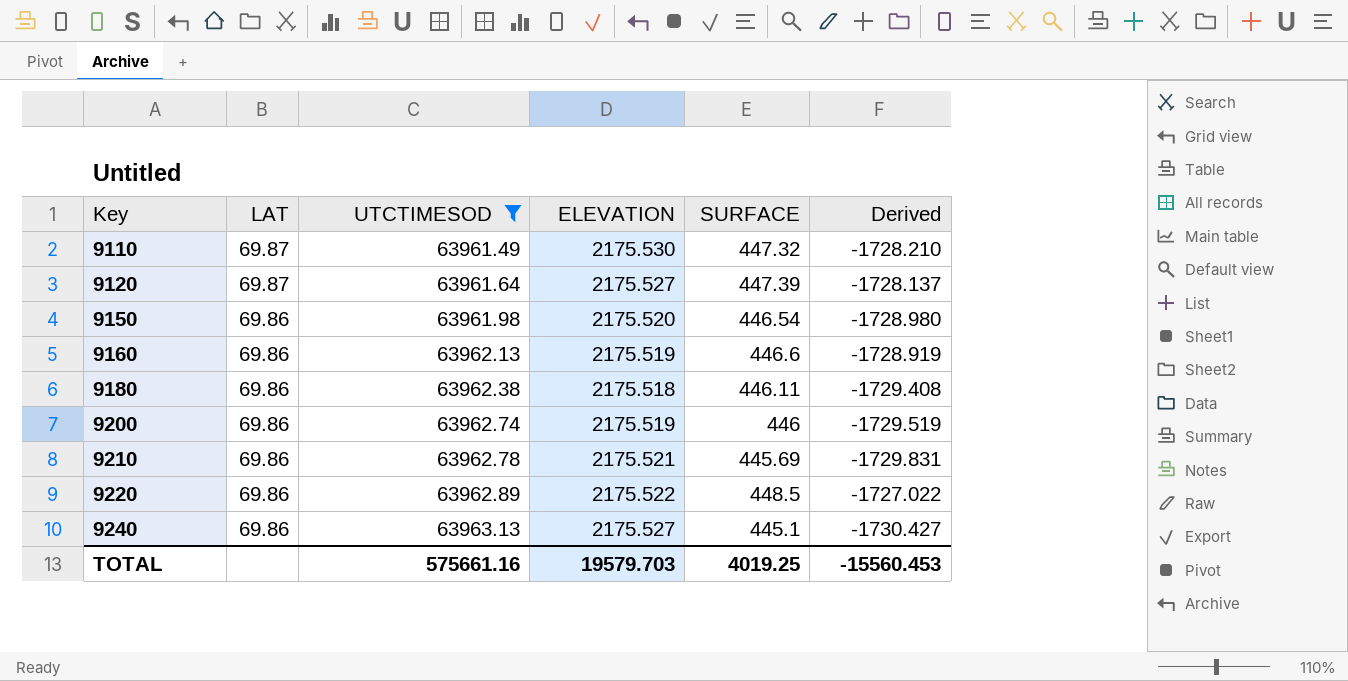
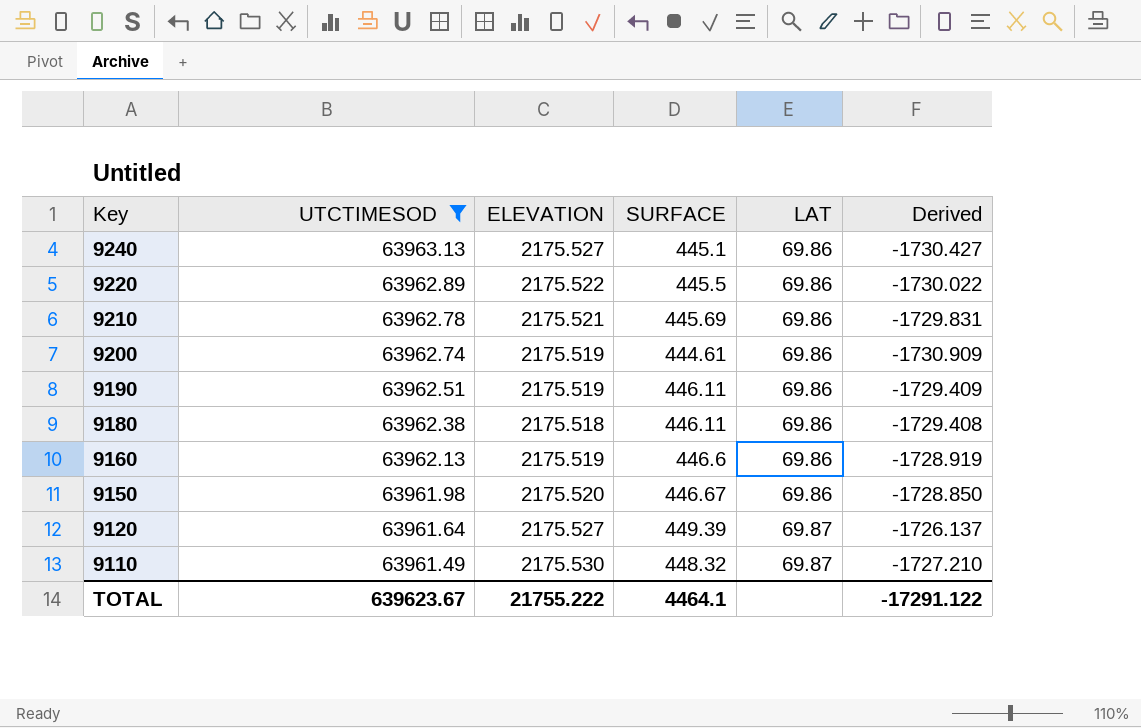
row order: Key ascending -> Key descending
column LAT | position: 2 -> 5
9220 | SURFACE: 448.5 -> 445.5
9220 | Derived: -1727.022 -> -1730.022
9200 | SURFACE: 446 -> 444.61
9200 | Derived: -1729.519 -> -1730.909
row 9190: none -> 63962.51 | 2175.519 | 446.11 | 69.86 | -1729.409
9150 | SURFACE: 446.54 -> 446.67
9150 | Derived: -1728.980 -> -1728.850
9120 | SURFACE: 447.39 -> 449.39
9120 | Derived: -1728.137 -> -1726.137
9110 | SURFACE: 447.32 -> 448.32
9110 | Derived: -1728.210 -> -1727.210
TOTAL | UTCTIMESOD: 575661.16 -> 639623.67
TOTAL | ELEVATION: 19579.703 -> 21755.222
TOTAL | SURFACE: 4019.25 -> 4464.1
TOTAL | Derived: -15560.453 -> -17291.122

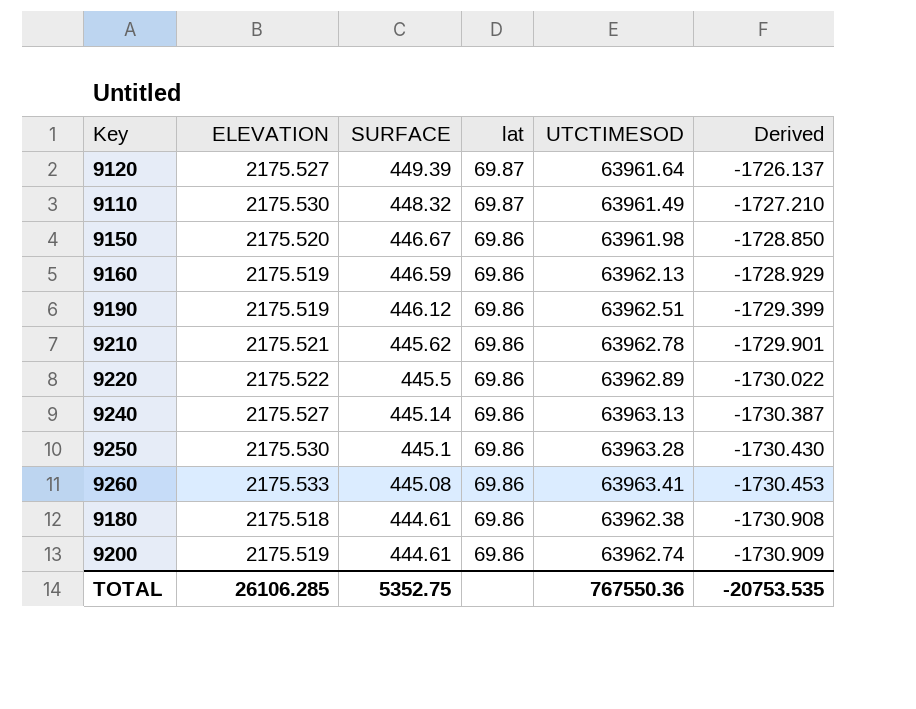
filter: UTCTIMESOD <= 63963.13 -> none
row order: Key descending -> SURFACE descending
column name: LAT -> lat
column UTCTIMESOD | position: 2 -> 5
9160 | SURFACE: 446.6 -> 446.59
9160 | Derived: -1728.919 -> -1728.929
9190 | SURFACE: 446.11 -> 446.12
9190 | Derived: -1729.409 -> -1729.399
9210 | SURFACE: 445.69 -> 445.62
9210 | Derived: -1729.831 -> -1729.901
9240 | SURFACE: 445.1 -> 445.14
9240 | Derived: -1730.427 -> -1730.387
9180 | SURFACE: 446.11 -> 444.61
9180 | Derived: -1729.408 -> -1730.908
TOTAL | ELEVATION: 21755.222 -> 26106.285
TOTAL | SURFACE: 4464.1 -> 5352.75
TOTAL | UTCTIMESOD: 639623.67 -> 767550.36
TOTAL | Derived: -17291.122 -> -20753.535

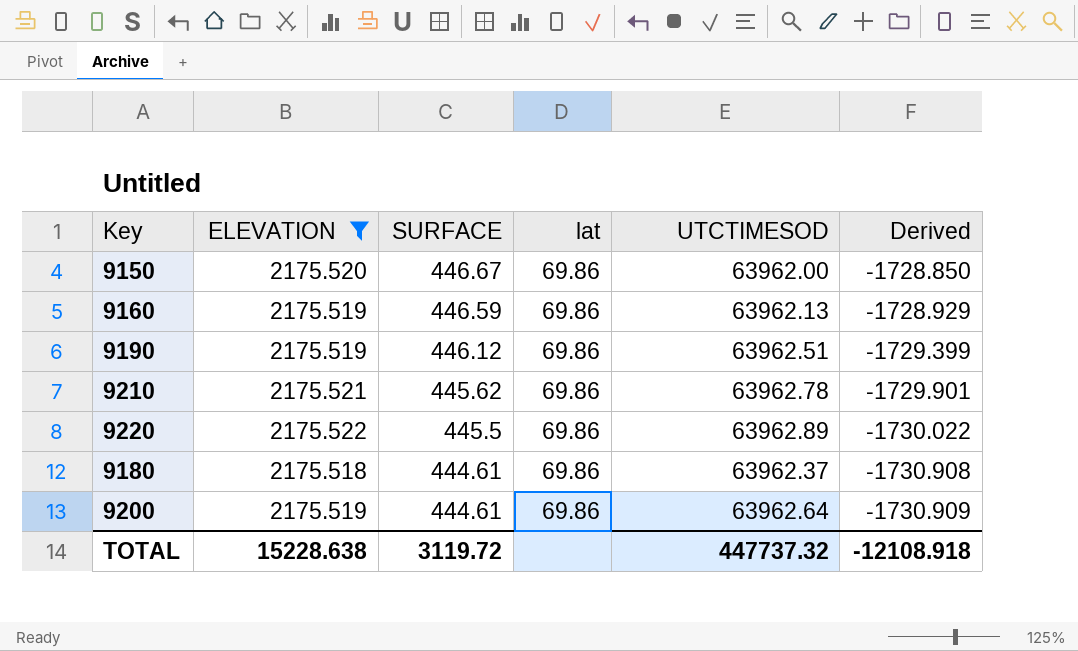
filter: none -> ELEVATION <= 2175.522
9150 | UTCTIMESOD: 63961.98 -> 63962.00
9180 | UTCTIMESOD: 63962.38 -> 63962.37
9200 | UTCTIMESOD: 63962.74 -> 63962.64
TOTAL | ELEVATION: 26106.285 -> 15228.638
TOTAL | SURFACE: 5352.75 -> 3119.72
TOTAL | UTCTIMESOD: 767550.36 -> 447737.32
TOTAL | Derived: -20753.535 -> -12108.918

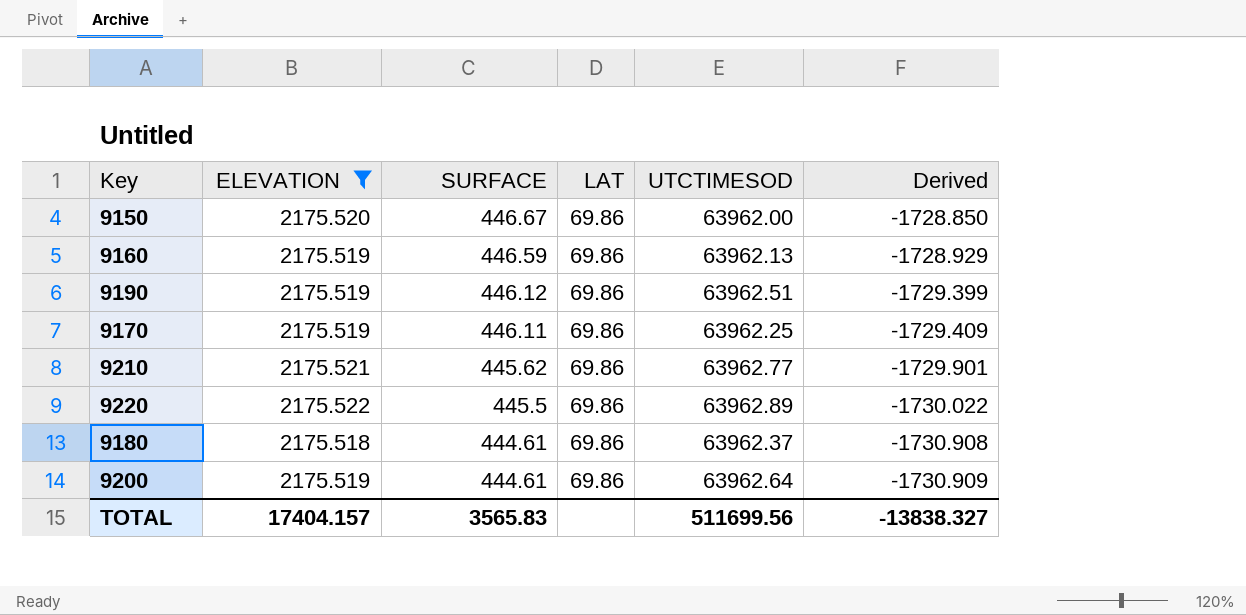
column name: lat -> LAT
row 9170: none -> 2175.519 | 446.11 | 69.86 | 63962.25 | -1729.409
9210 | UTCTIMESOD: 63962.78 -> 63962.77
TOTAL | ELEVATION: 15228.638 -> 17404.157
TOTAL | SURFACE: 3119.72 -> 3565.83
TOTAL | UTCTIMESOD: 447737.32 -> 511699.56
TOTAL | Derived: -12108.918 -> -13838.327

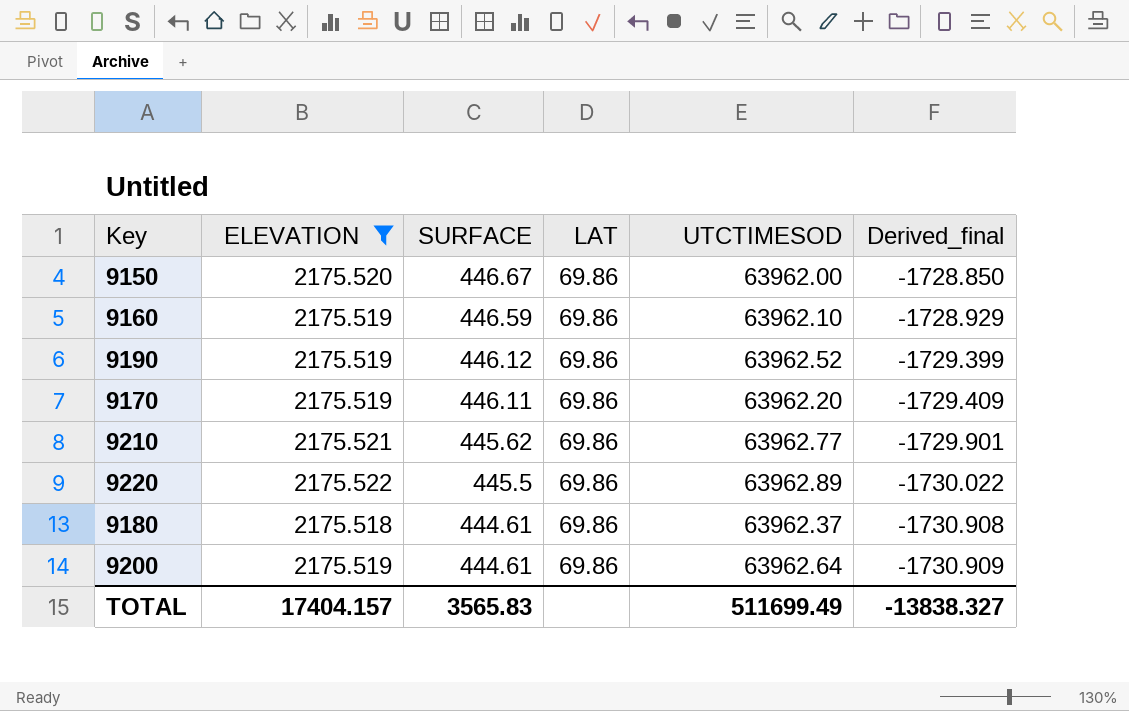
column name: Derived -> Derived_final
9160 | UTCTIMESOD: 63962.13 -> 63962.10
9190 | UTCTIMESOD: 63962.51 -> 63962.52
9170 | UTCTIMESOD: 63962.25 -> 63962.20
TOTAL | UTCTIMESOD: 511699.56 -> 511699.49

